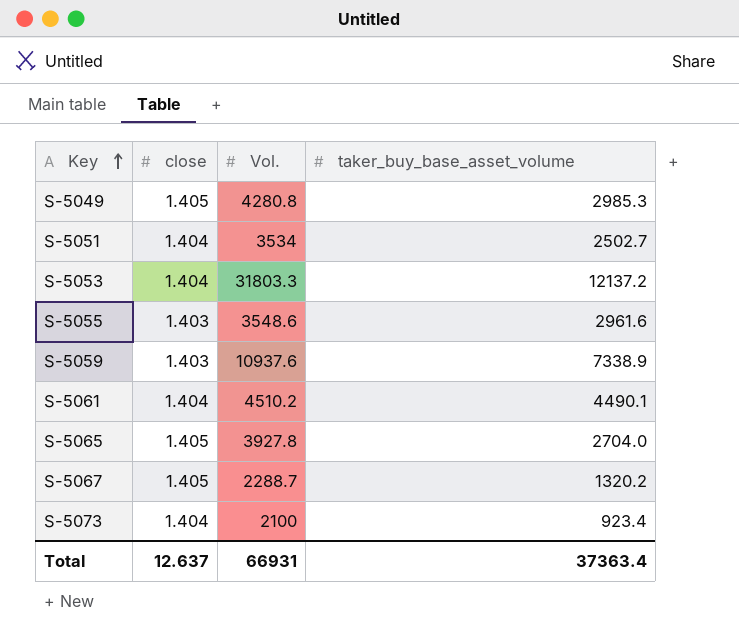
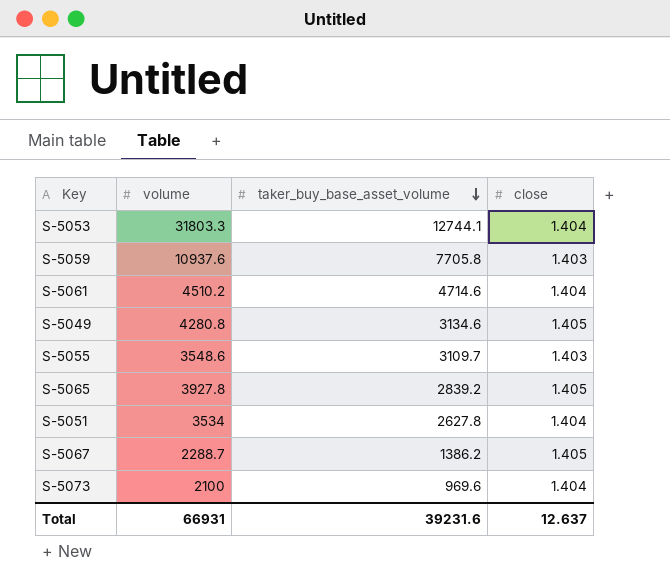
row order: Key ascending -> taker_buy_base_asset_volume descending
column name: Vol. -> volume
column close | position: 2 -> 4
S-5053 | taker_buy_base_asset_volume: 12137.2 -> 12744.1
S-5059 | taker_buy_base_asset_volume: 7338.9 -> 7705.8
S-5061 | taker_buy_base_asset_volume: 4490.1 -> 4714.6
S-5049 | taker_buy_base_asset_volume: 2985.3 -> 3134.6
S-5055 | taker_buy_base_asset_volume: 2961.6 -> 3109.7
S-5065 | taker_buy_base_asset_volume: 2704.0 -> 2839.2
S-5051 | taker_buy_base_asset_volume: 2502.7 -> 2627.8
S-5067 | taker_buy_base_asset_volume: 1320.2 -> 1386.2
S-5073 | taker_buy_base_asset_volume: 923.4 -> 969.6
Total | taker_buy_base_asset_volume: 37363.4 -> 39231.6

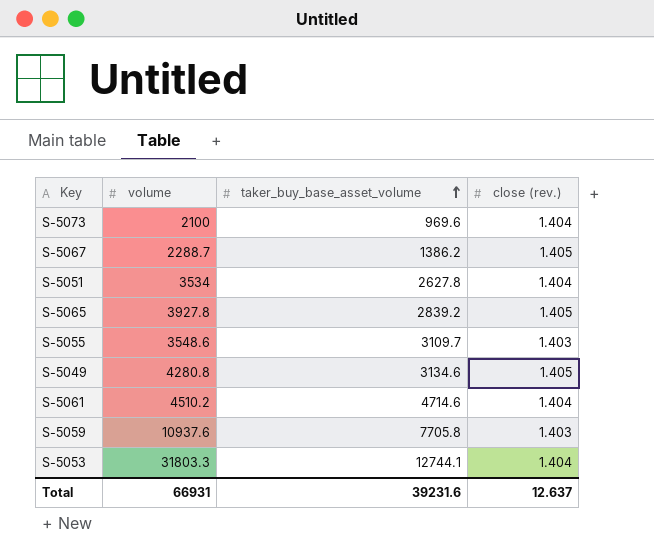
row order: taker_buy_base_asset_volume descending -> taker_buy_base_asset_volume ascending
column name: close -> close (rev.)

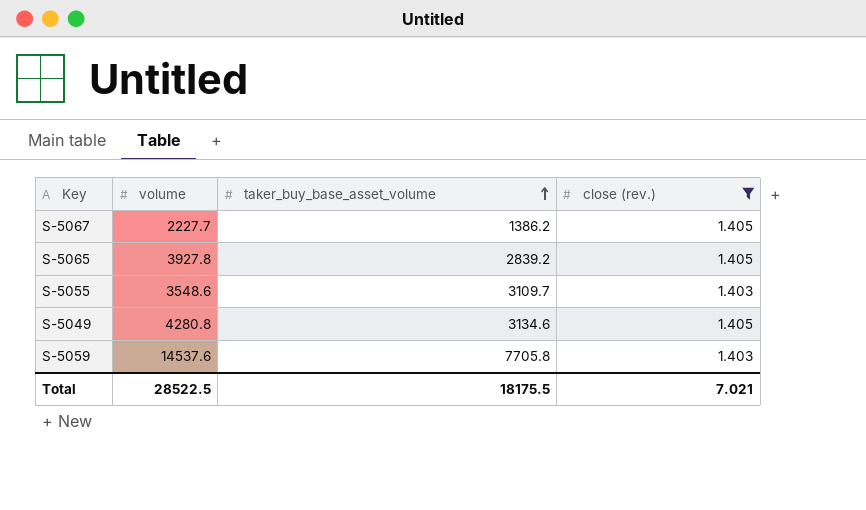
filter: none -> close (rev.) != 1.404
S-5067 | volume: 2288.7 -> 2227.7
S-5059 | volume: 10937.6 -> 14537.6
Total | volume: 66931 -> 28522.5
Total | taker_buy_base_asset_volume: 39231.6 -> 18175.5
Total | close (rev.): 12.637 -> 7.021

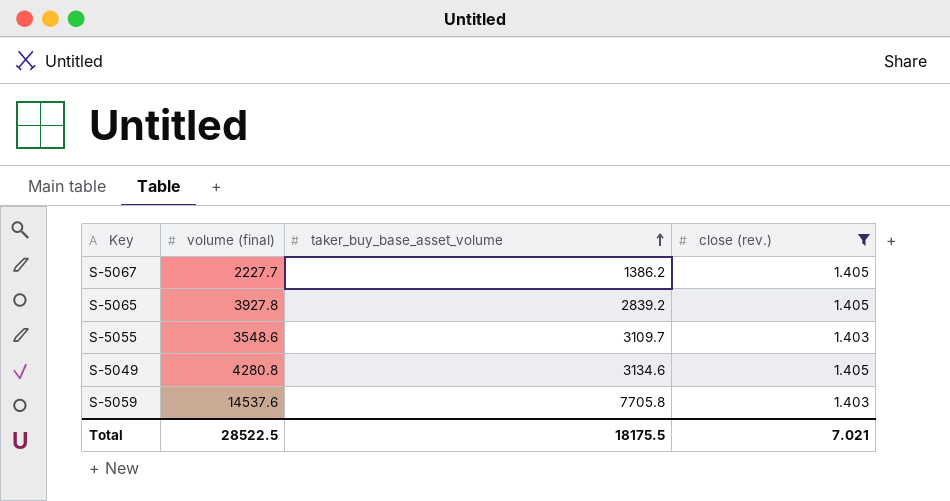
column name: volume -> volume (final)

